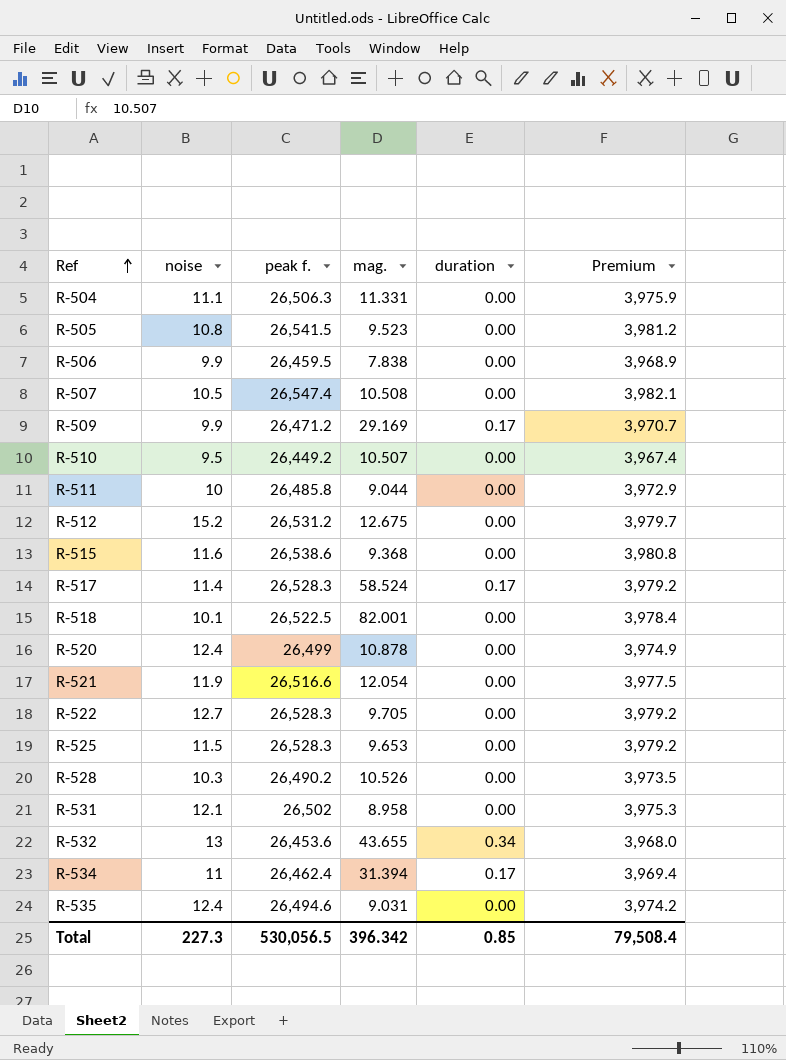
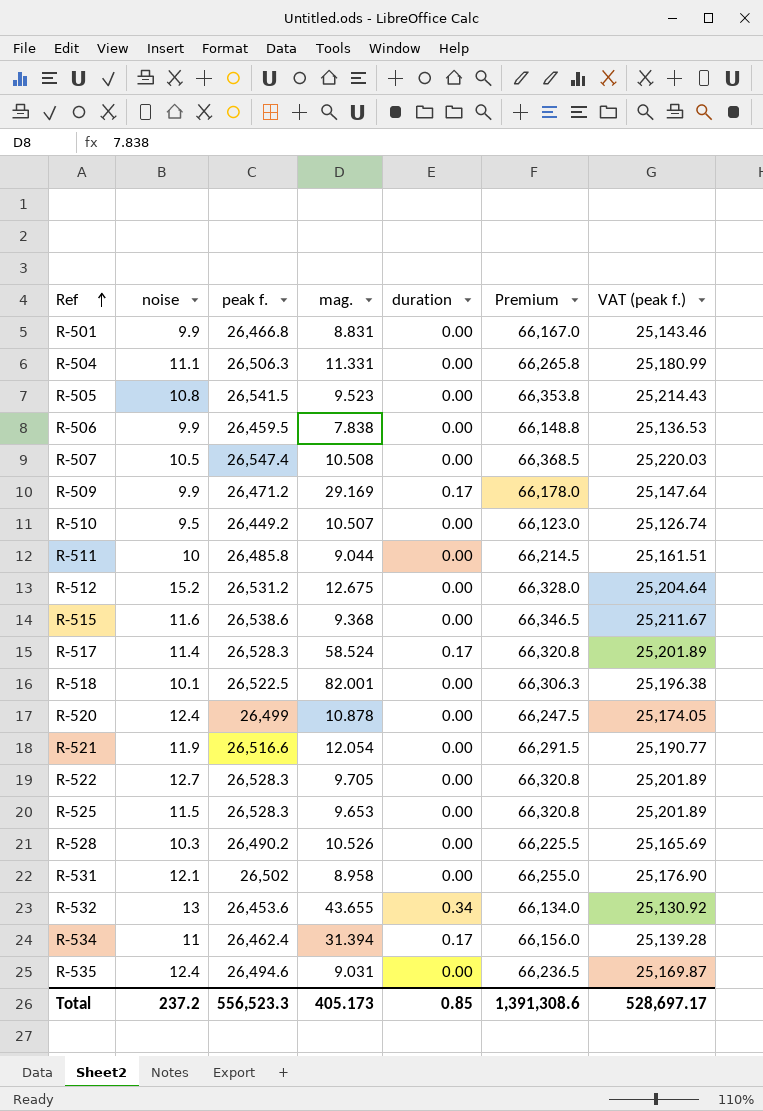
column Premium | formula: [peak f.] * 0.15 -> [peak f.] * 2.5
column VAT (peak f.) | formula: none -> [peak f.] * 0.95
row R-501: none -> 9.9 | 26,466.8 | 8.831 | 0.00 | 66,167.0 | 25,143.46
Total | noise: 227.3 -> 237.2
Total | peak f.: 530,056.5 -> 556,523.3
Total | mag.: 396.342 -> 405.173
Total | Premium: 79,508.4 -> 1,391,308.6

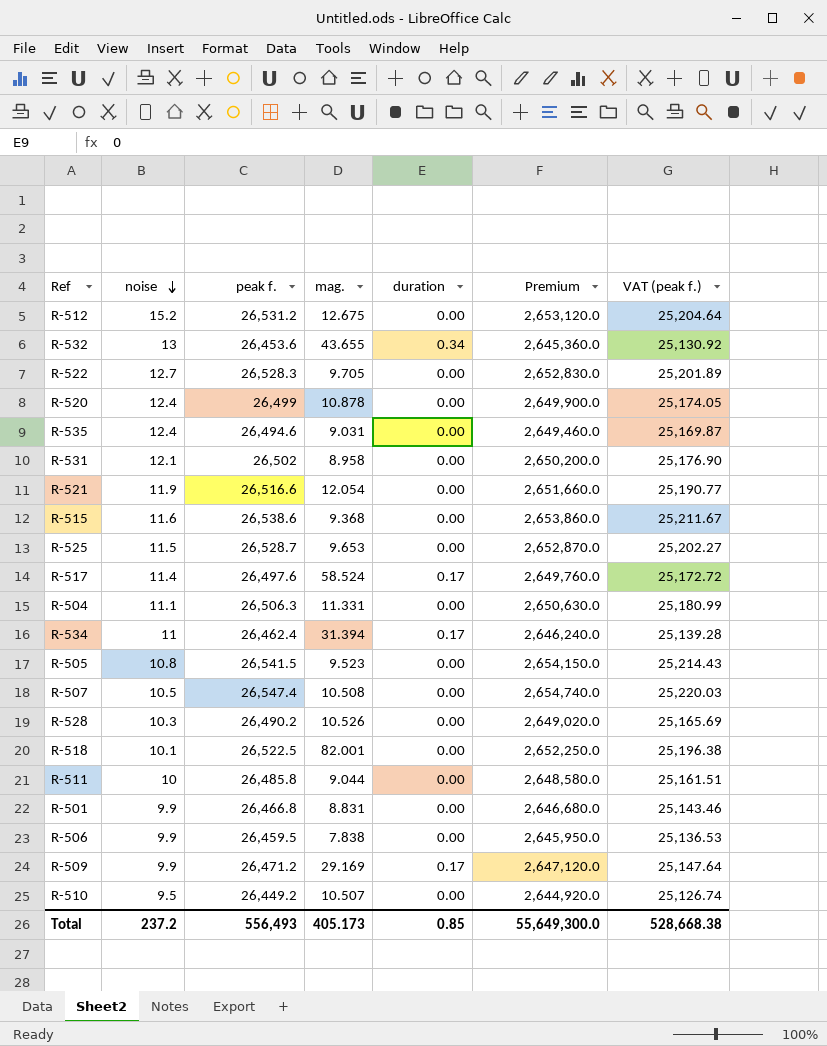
row order: Ref ascending -> noise descending
column Premium | formula: [peak f.] * 2.5 -> [peak f.] * 100
R-525 | peak f.: 26,528.3 -> 26,528.7
R-525 | VAT (peak f.): 25,201.89 -> 25,202.27
R-517 | peak f.: 26,528.3 -> 26,497.6
R-517 | VAT (peak f.): 25,201.89 -> 25,172.72
Total | peak f.: 556,523.3 -> 556,493
Total | Premium: 1,391,308.6 -> 55,649,300.0
Total | VAT (peak f.): 528,697.17 -> 528,668.38

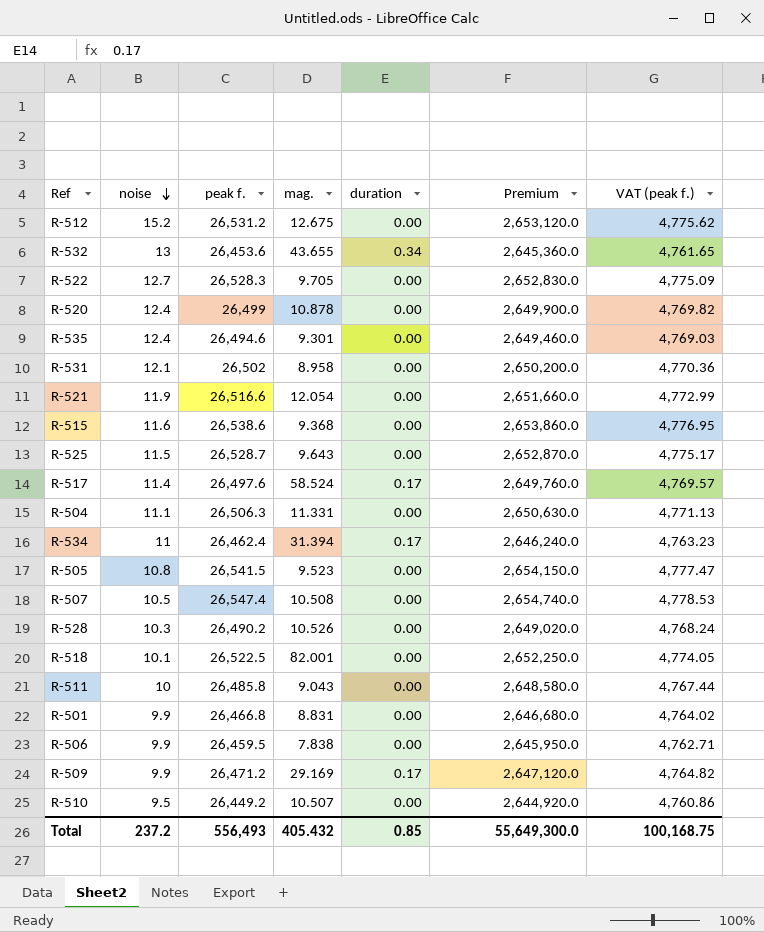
column VAT (peak f.) | formula: [peak f.] * 0.95 -> [peak f.] * 0.18
R-535 | mag.: 9.031 -> 9.301
R-525 | mag.: 9.653 -> 9.643
R-511 | mag.: 9.044 -> 9.043
Total | mag.: 405.173 -> 405.432
Total | VAT (peak f.): 528,668.38 -> 100,168.75

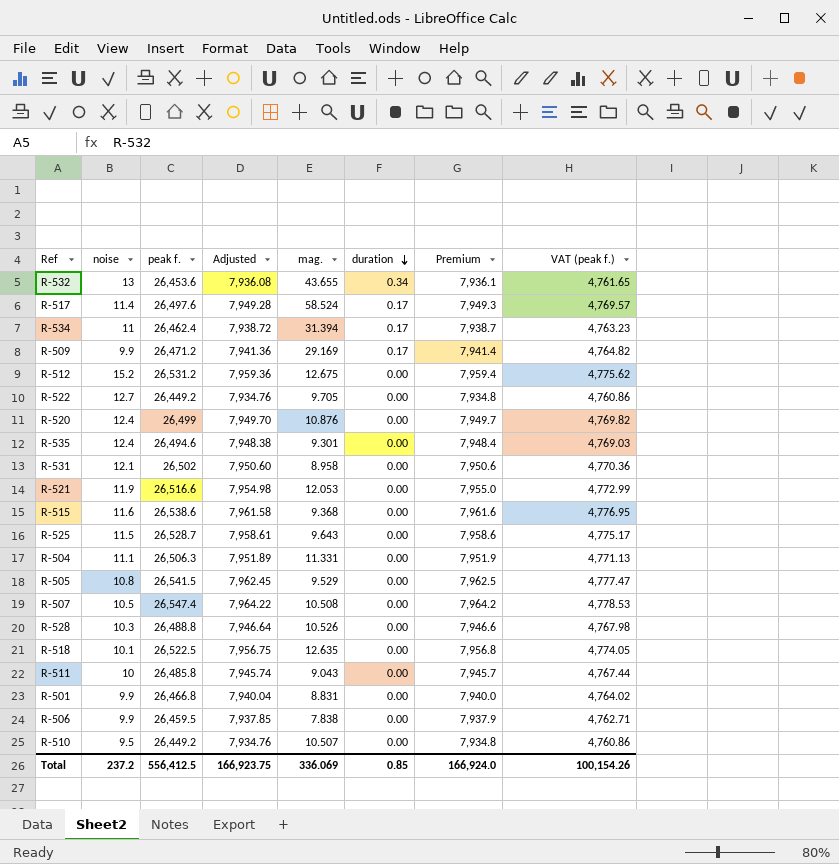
row order: noise descending -> duration descending
column Adjusted | formula: none -> [peak f.] * 0.3
column Premium | formula: [peak f.] * 100 -> [peak f.] * 0.3
R-522 | peak f.: 26,528.3 -> 26,449.2
R-522 | VAT (peak f.): 4,775.09 -> 4,760.86
R-520 | mag.: 10.878 -> 10.876
R-521 | mag.: 12.054 -> 12.053
R-505 | mag.: 9.523 -> 9.529
R-528 | peak f.: 26,490.2 -> 26,488.8
R-528 | VAT (peak f.): 4,768.24 -> 4,767.98
R-518 | mag.: 82.001 -> 12.635
Total | peak f.: 556,493 -> 556,412.5
Total | mag.: 405.432 -> 336.069
Total | Premium: 55,649,300.0 -> 166,924.0
Total | VAT (peak f.): 100,168.75 -> 100,154.26

